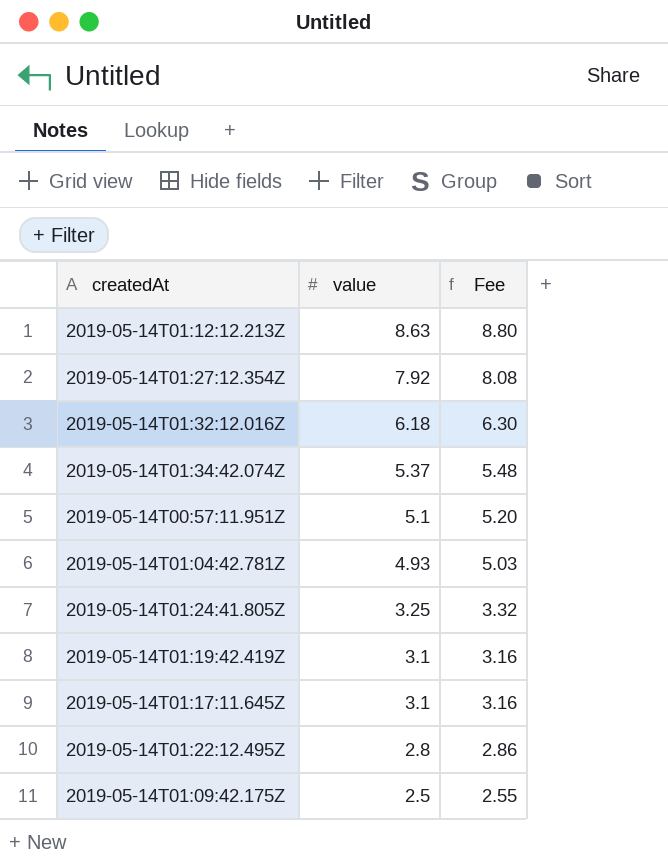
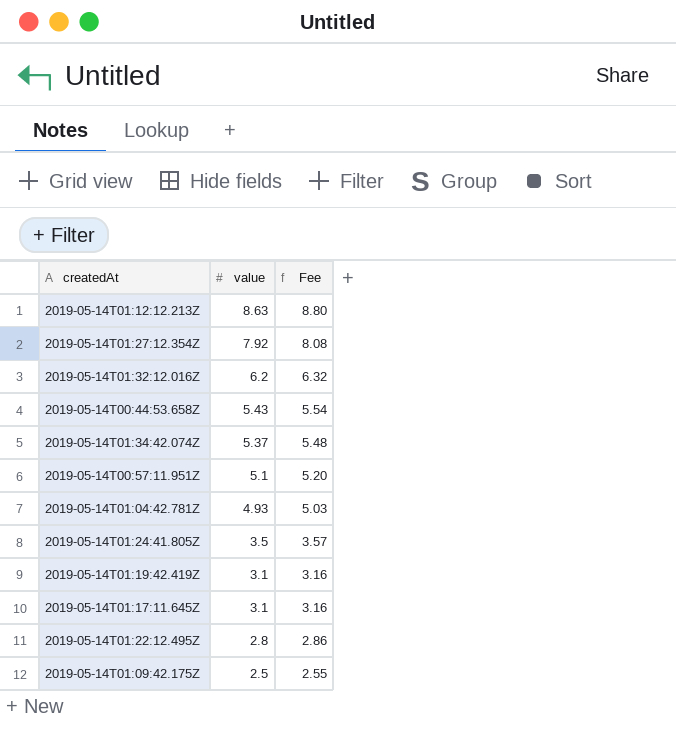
2019-05-14T01:32:12.016Z | value: 6.18 -> 6.2
2019-05-14T01:32:12.016Z | Fee: 6.30 -> 6.32
row 2019-05-14T00:44:53.658Z: none -> 5.43 | 5.54
2019-05-14T01:24:41.805Z | value: 3.25 -> 3.5
2019-05-14T01:24:41.805Z | Fee: 3.32 -> 3.57

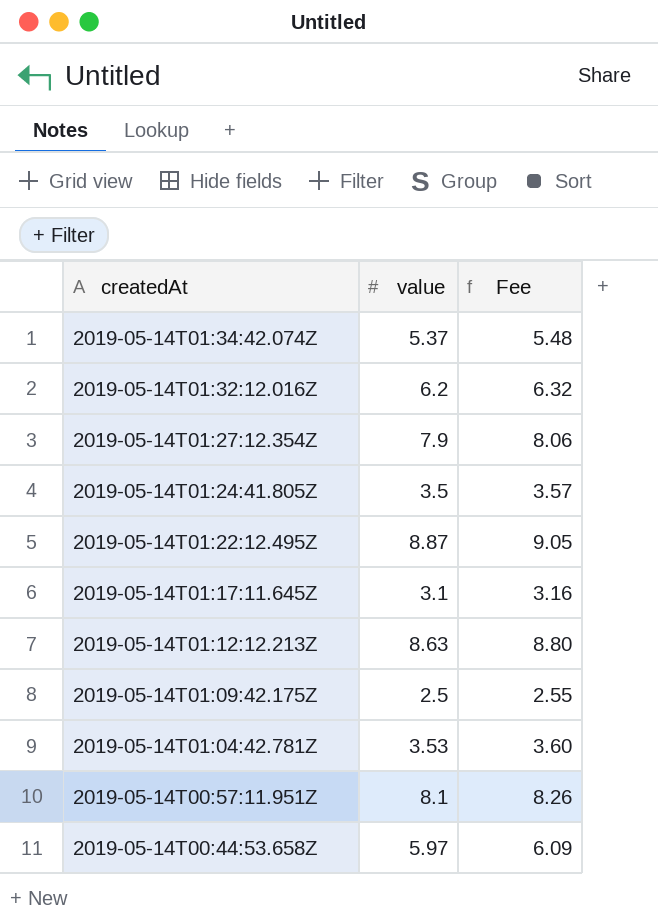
row order: value descending -> createdAt descending
row 2019-05-14T01:19:42.419Z: 3.1 | 3.16 -> none
2019-05-14T01:27:12.354Z | value: 7.92 -> 7.9
2019-05-14T01:27:12.354Z | Fee: 8.08 -> 8.06
2019-05-14T01:22:12.495Z | value: 2.8 -> 8.87
2019-05-14T01:22:12.495Z | Fee: 2.86 -> 9.05
2019-05-14T01:04:42.781Z | value: 4.93 -> 3.53
2019-05-14T01:04:42.781Z | Fee: 5.03 -> 3.60
2019-05-14T00:57:11.951Z | value: 5.1 -> 8.1
2019-05-14T00:57:11.951Z | Fee: 5.20 -> 8.26
2019-05-14T00:44:53.658Z | value: 5.43 -> 5.97
2019-05-14T00:44:53.658Z | Fee: 5.54 -> 6.09

